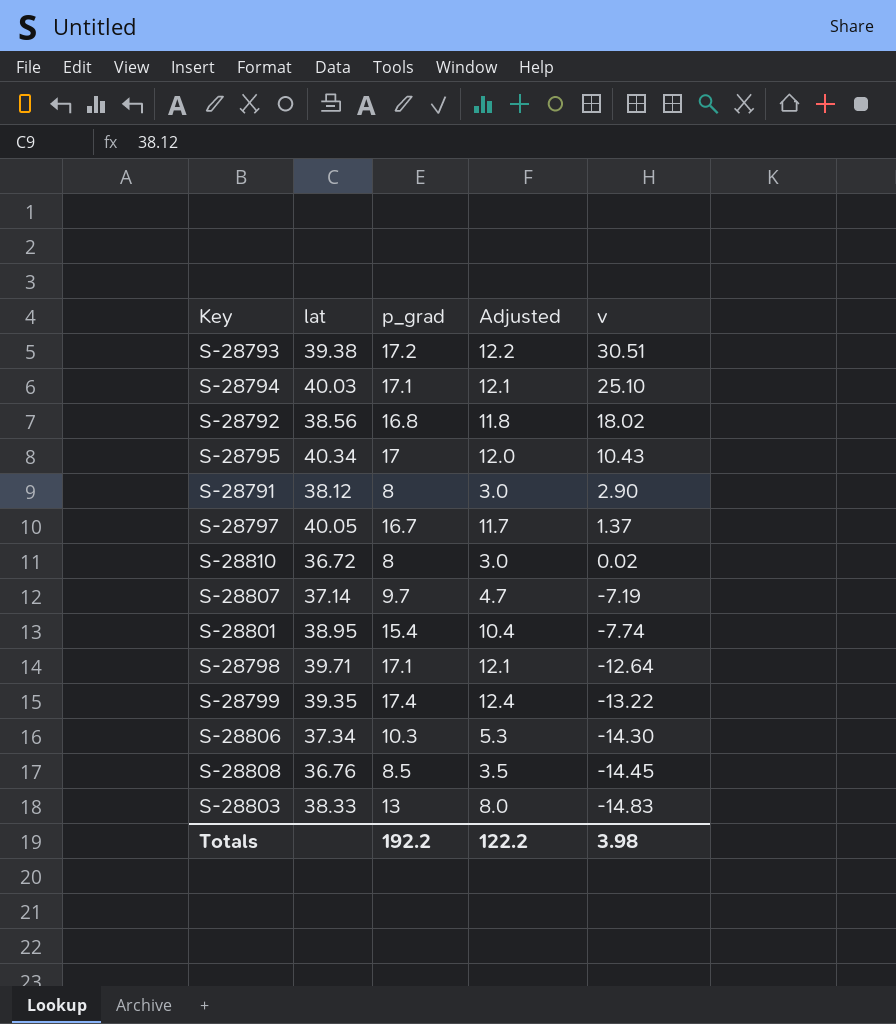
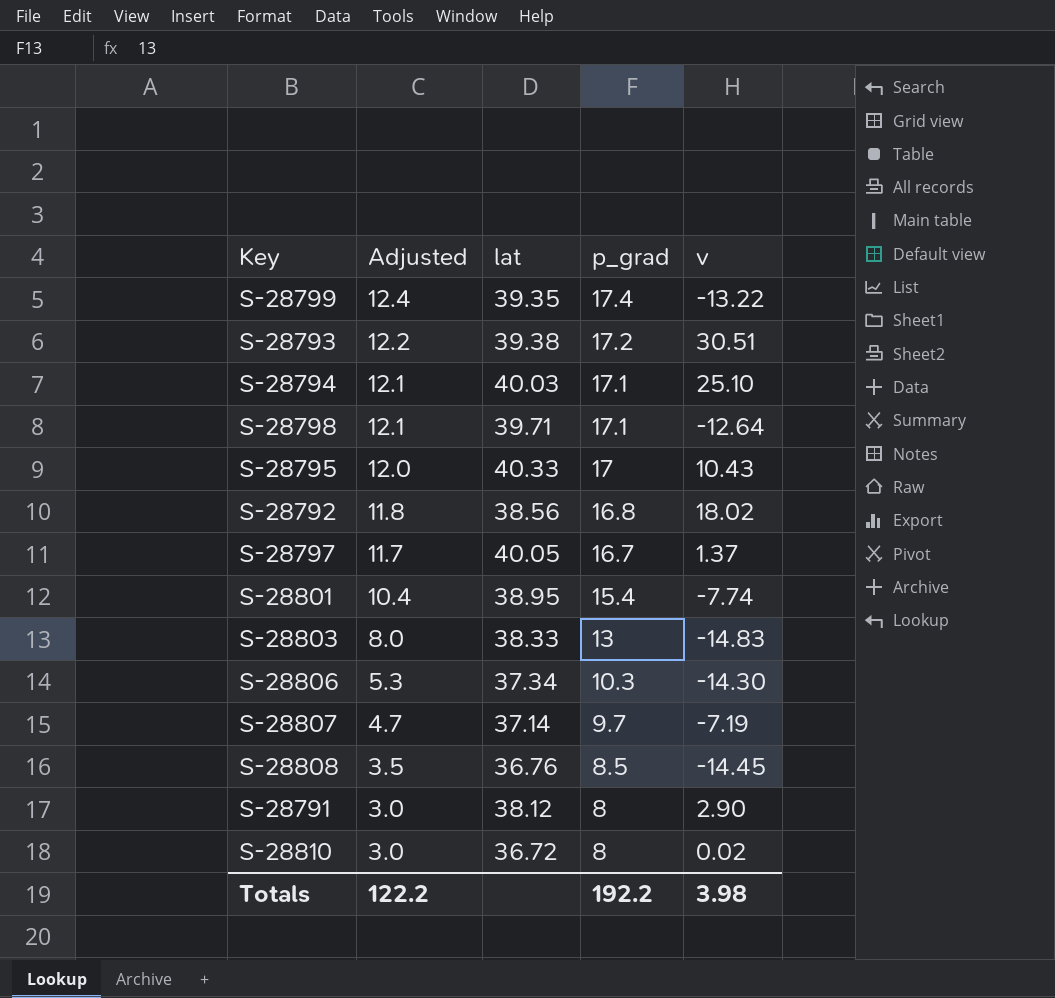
row order: v descending -> Adjusted descending
column Adjusted | position: 4 -> 2
S-28795 | lat: 40.34 -> 40.33

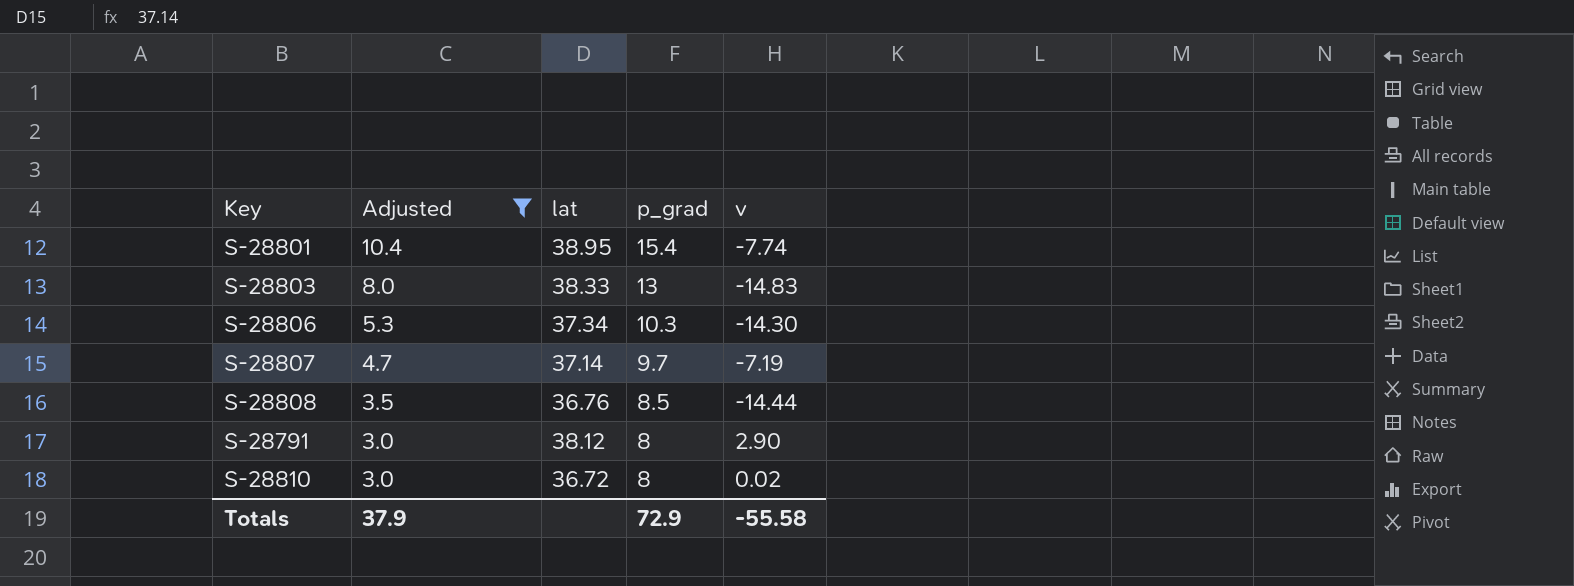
filter: none -> Adjusted <= 10.4
S-28808 | v: -14.45 -> -14.44
Totals | Adjusted: 122.2 -> 37.9
Totals | p_grad: 192.2 -> 72.9
Totals | v: 3.98 -> -55.58

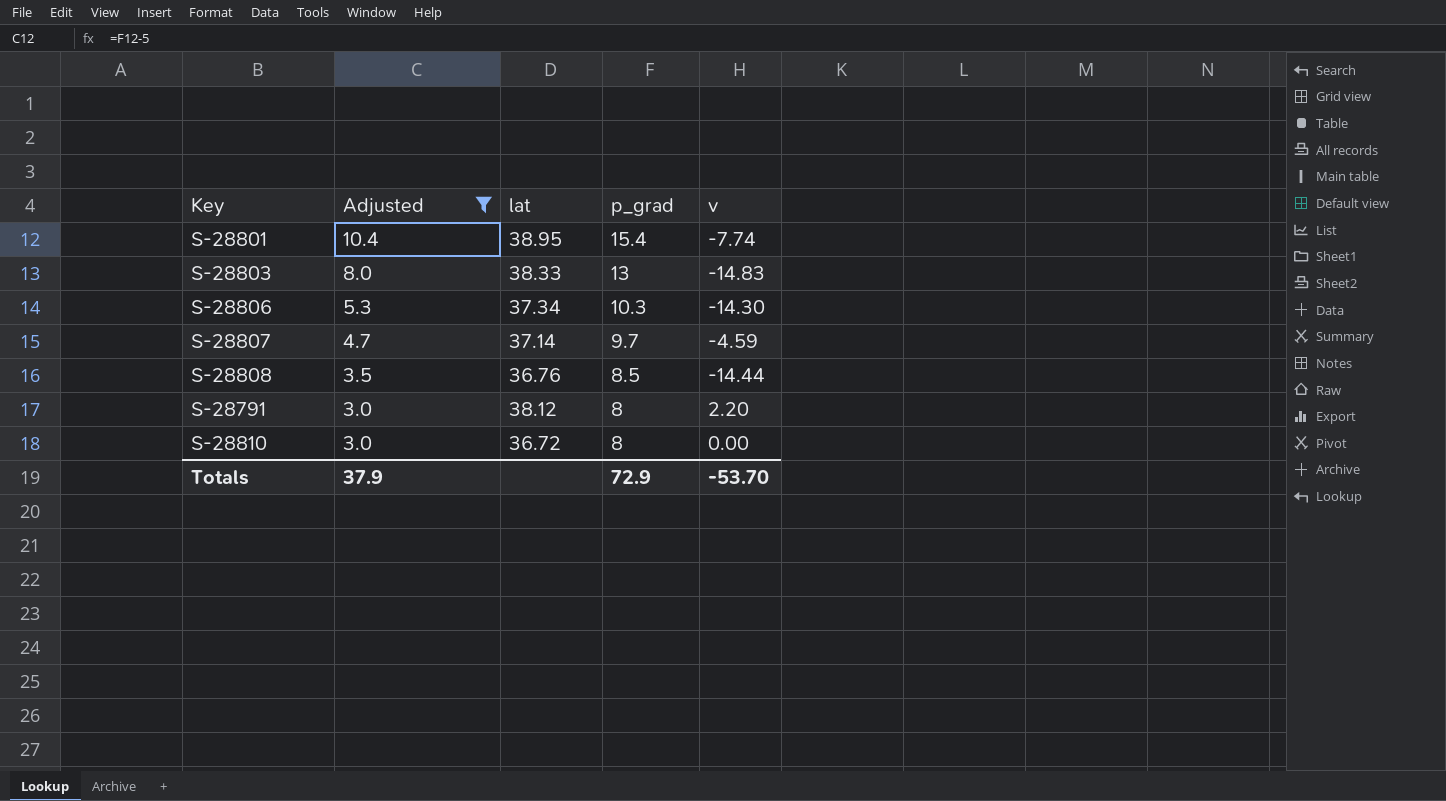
S-28807 | v: -7.19 -> -4.59
S-28791 | v: 2.90 -> 2.20
S-28810 | v: 0.02 -> 0.00
Totals | v: -55.58 -> -53.70

